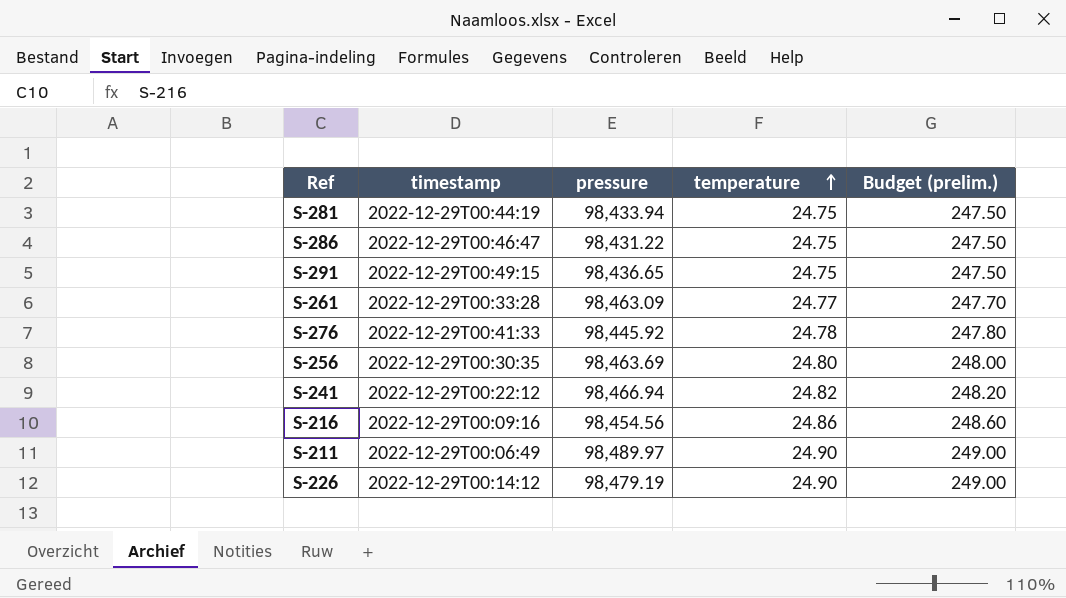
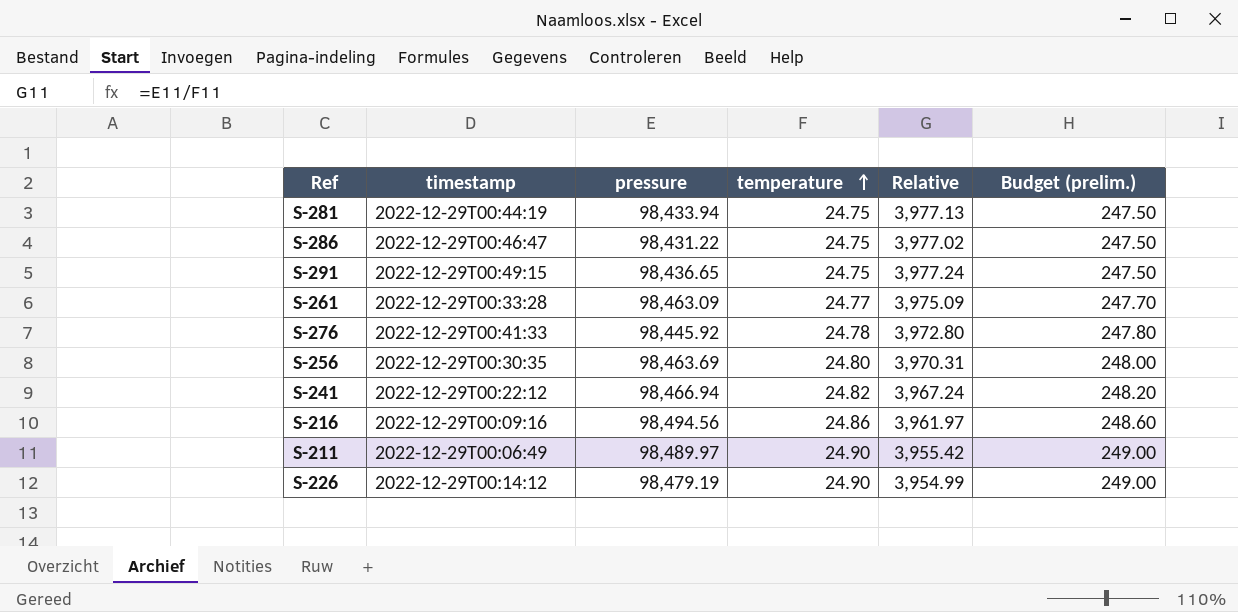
column Relative | formula: none -> [pressure] / [temperature]
S-216 | pressure: 98,454.56 -> 98,494.56

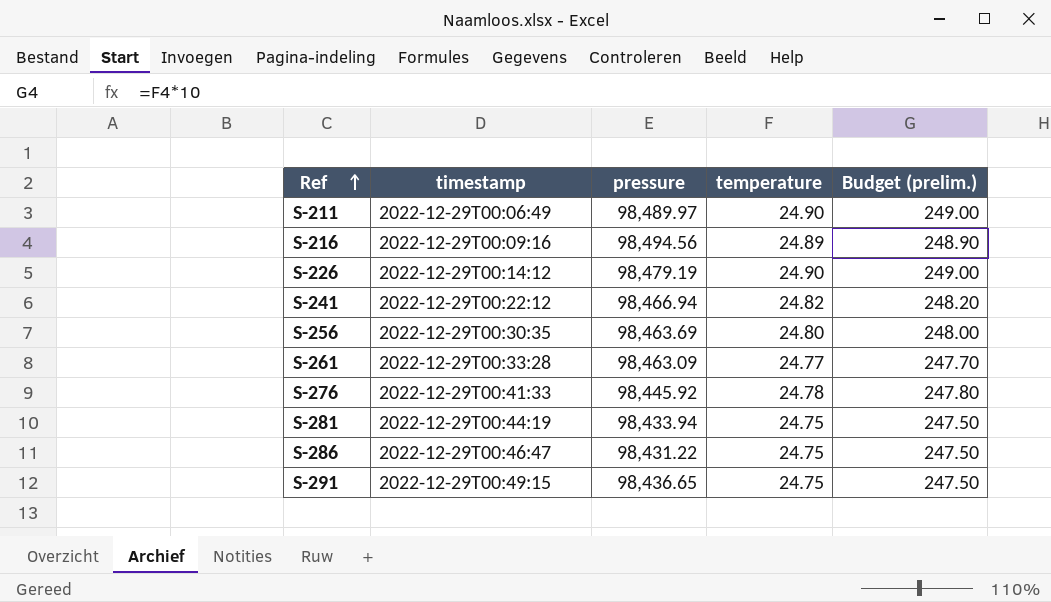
row order: temperature ascending -> Ref ascending
column Relative | formula: [pressure] / [temperature] -> none
S-216 | temperature: 24.86 -> 24.89
S-216 | Budget (prelim.): 248.60 -> 248.90

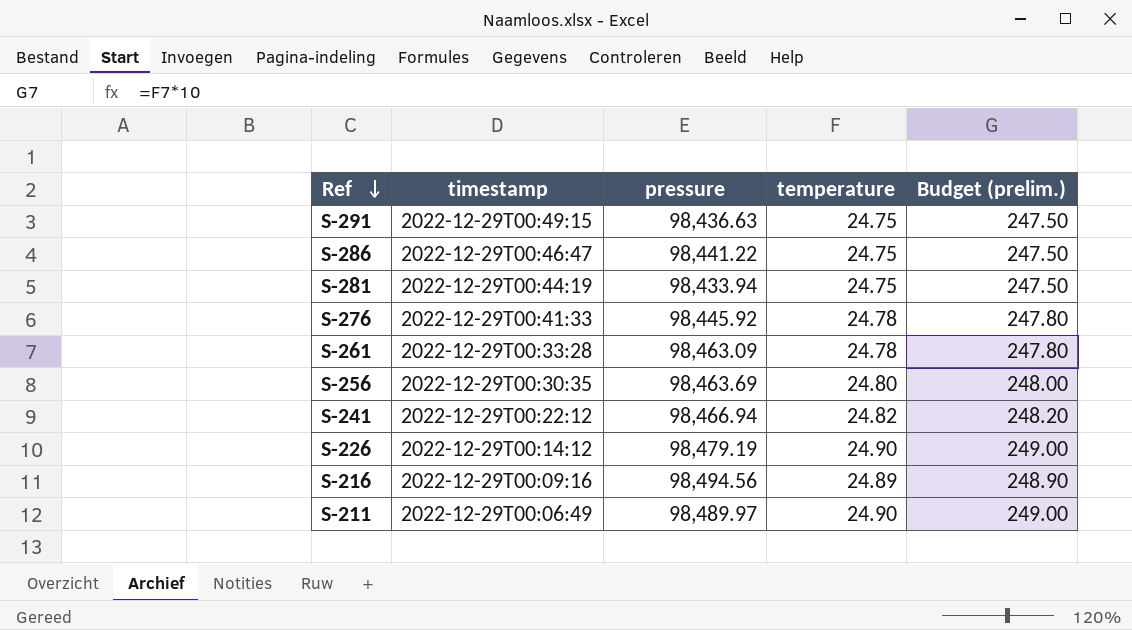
row order: Ref ascending -> Ref descending
S-291 | pressure: 98,436.65 -> 98,436.63
S-286 | pressure: 98,431.22 -> 98,441.22
S-261 | temperature: 24.77 -> 24.78
S-261 | Budget (prelim.): 247.70 -> 247.80

